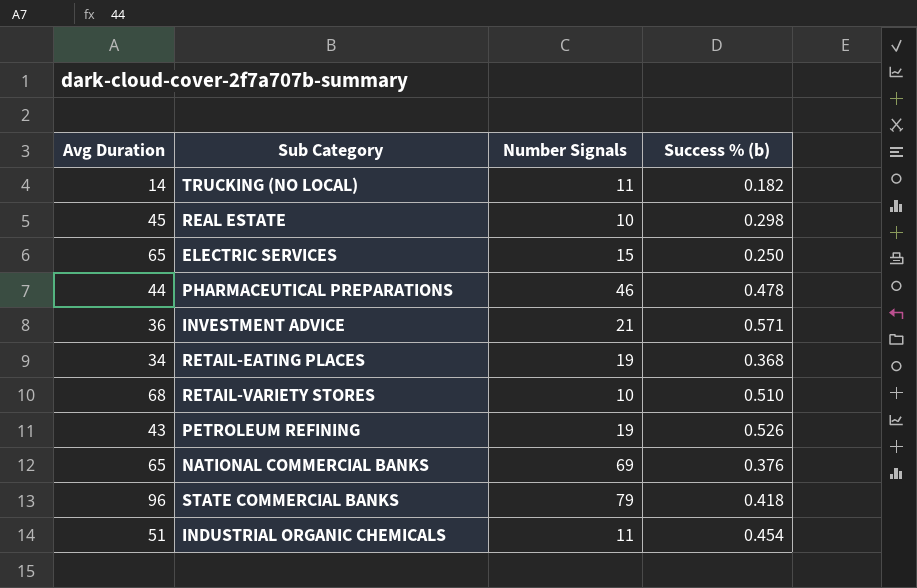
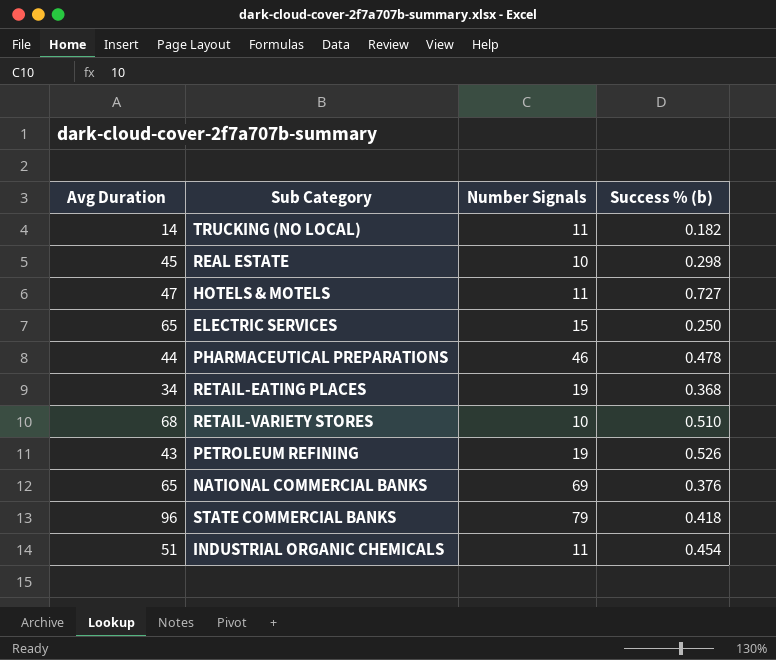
row INVESTMENT ADVICE: 36 | 21 | 0.571 -> none
row HOTELS & MOTELS: none -> 47 | 11 | 0.727

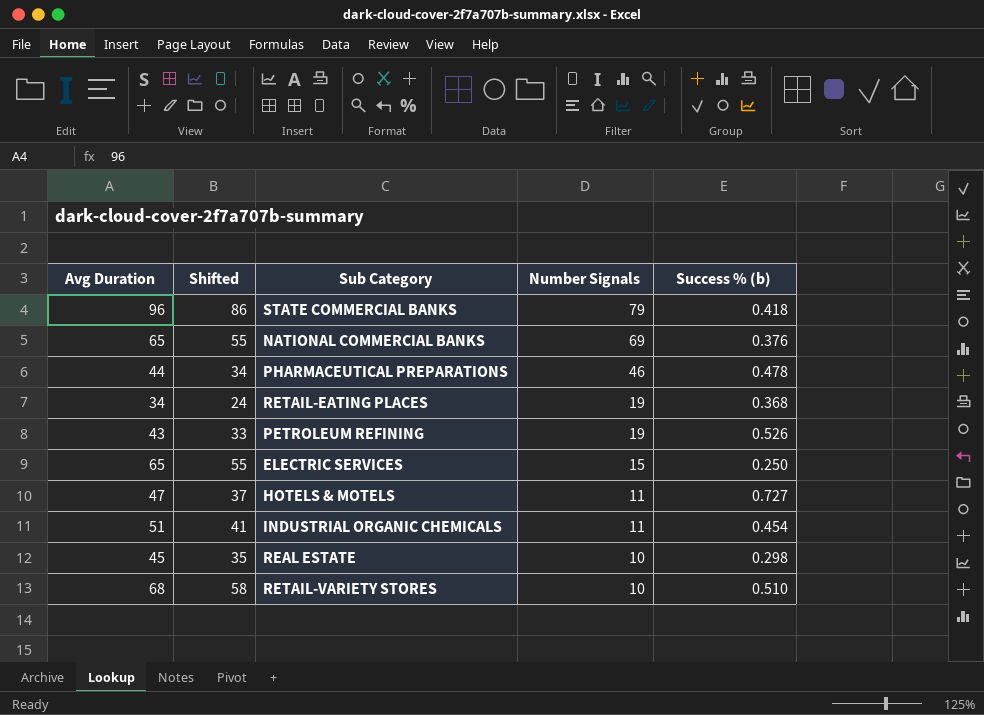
row order: none -> Number Signals descending
column Shifted | formula: none -> [Avg Duration] - 10
row TRUCKING (NO LOCAL): 14 | 11 | 0.182 -> none

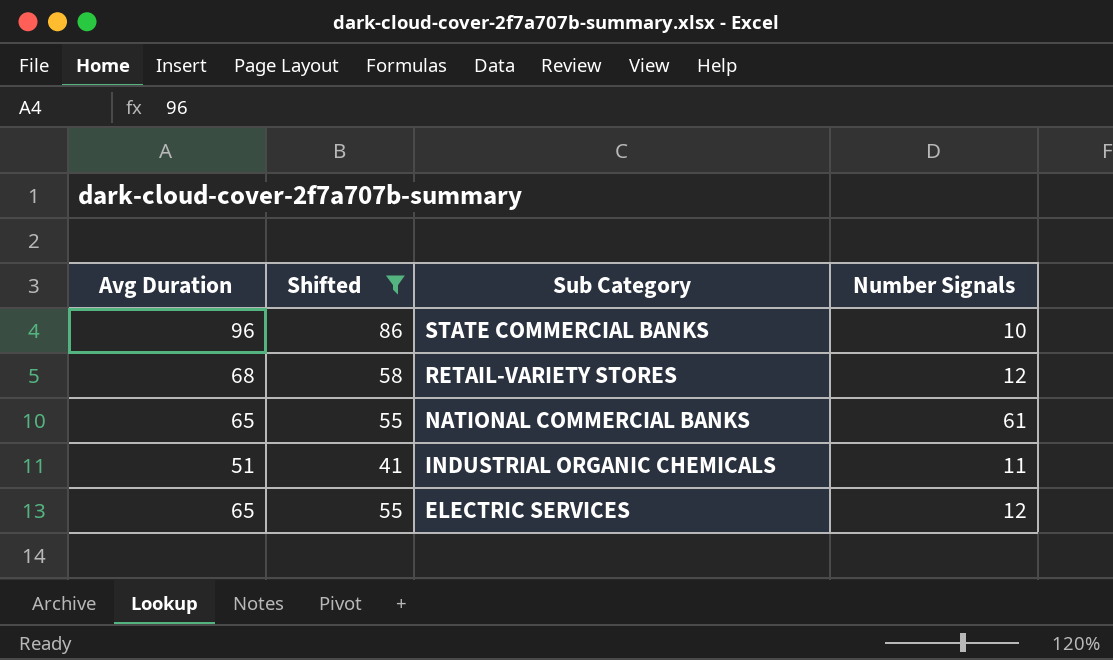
filter: none -> Shifted >= 41
row order: Number Signals descending -> Sub Category descending
column Success % (b) | position: 5 -> none
STATE COMMERCIAL BANKS | Number Signals: 79 -> 10
RETAIL-VARIETY STORES | Number Signals: 10 -> 12
NATIONAL COMMERCIAL BANKS | Number Signals: 69 -> 61
ELECTRIC SERVICES | Number Signals: 15 -> 12

